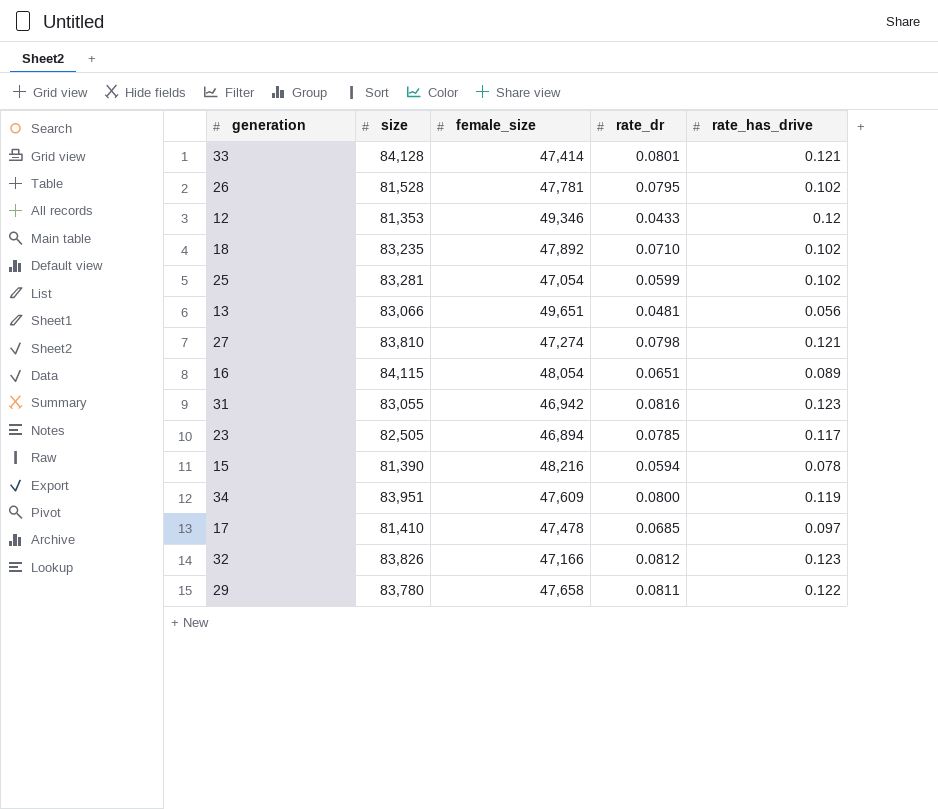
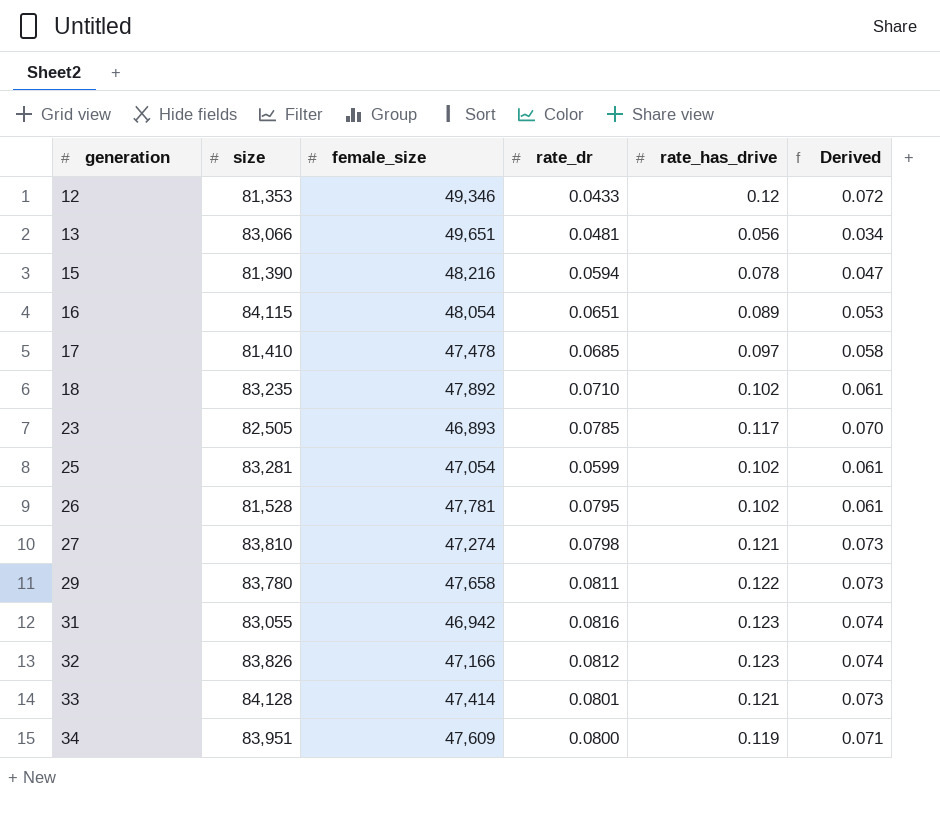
row order: none -> generation ascending
column Derived | formula: none -> [rate_has_drive] * 0.6
23 | female_size: 46,894 -> 46,893

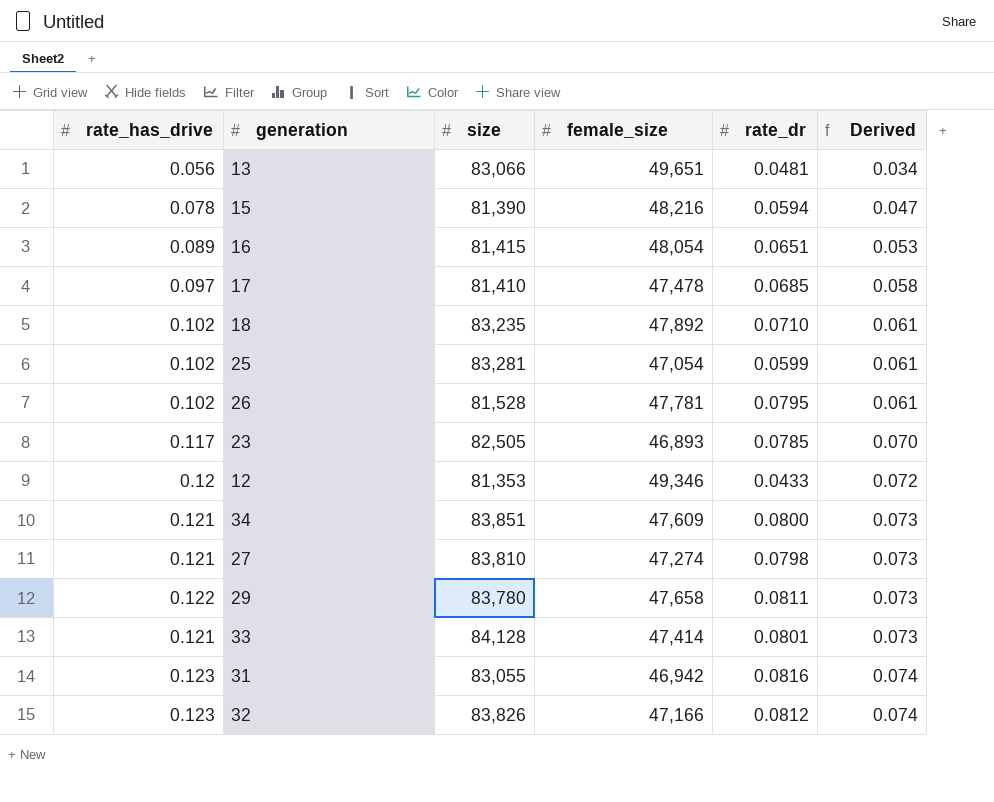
row order: generation ascending -> Derived ascending
column rate_has_drive | position: 5 -> 1
16 | size: 84,115 -> 81,415
34 | rate_has_drive: 0.119 -> 0.121
34 | size: 83,951 -> 83,851
34 | Derived: 0.071 -> 0.073

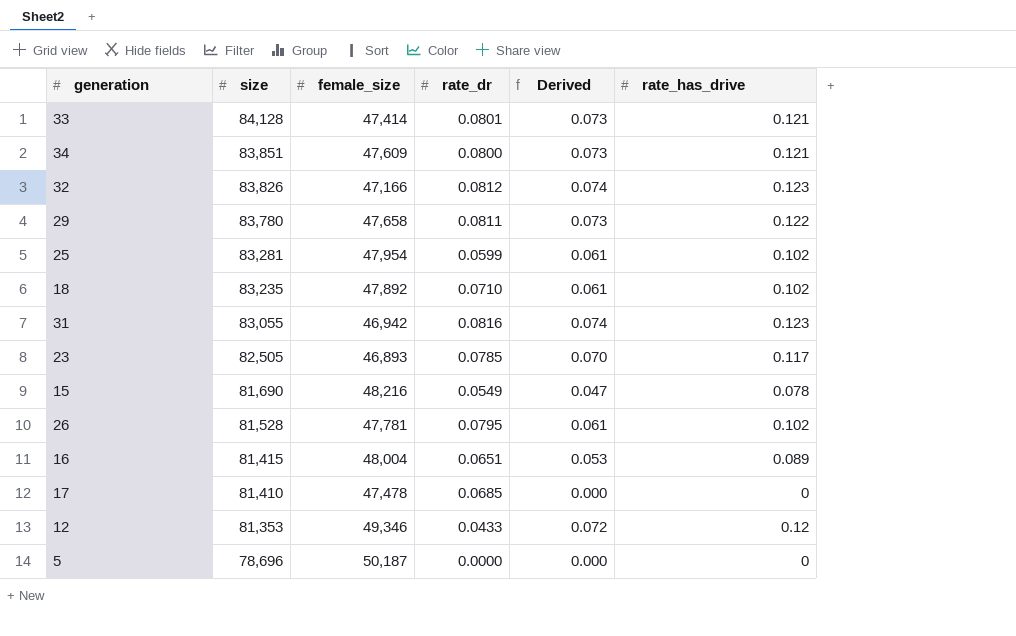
row order: Derived ascending -> size descending
column rate_has_drive | position: 1 -> 6
row 13: 0.056 | 83,066 | 49,651 | 0.0481 | 0.034 -> none
row 27: 0.121 | 83,810 | 47,274 | 0.0798 | 0.073 -> none
25 | female_size: 47,054 -> 47,954
15 | size: 81,390 -> 81,690
15 | rate_dr: 0.0594 -> 0.0549
16 | female_size: 48,054 -> 48,004
17 | Derived: 0.058 -> 0.000
17 | rate_has_drive: 0.097 -> 0
row 5: none -> 78,696 | 50,187 | 0.0000 | 0.000 | 0

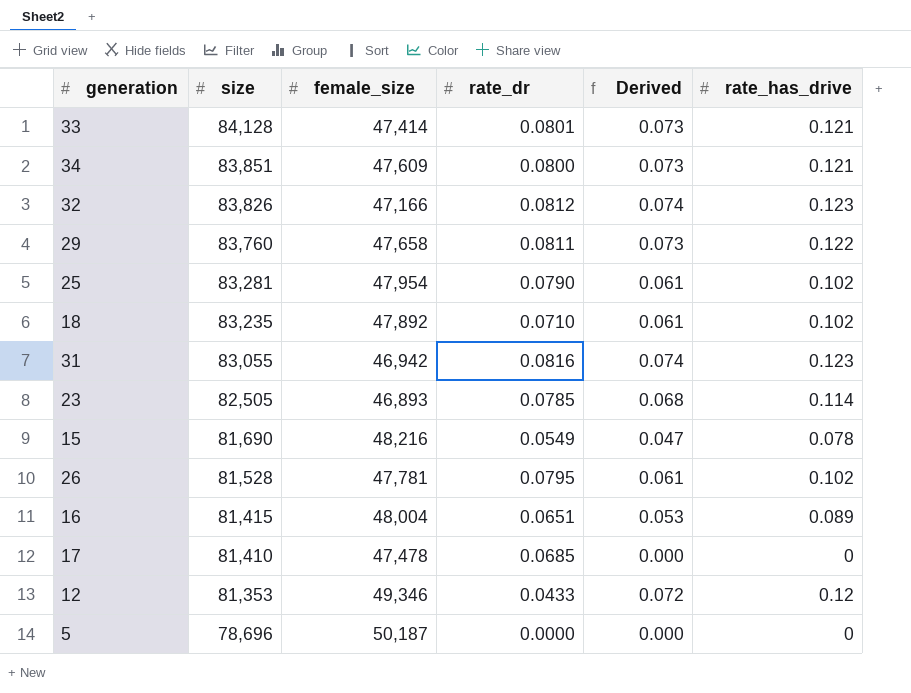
29 | size: 83,780 -> 83,760
25 | rate_dr: 0.0599 -> 0.0790
23 | Derived: 0.070 -> 0.068
23 | rate_has_drive: 0.117 -> 0.114

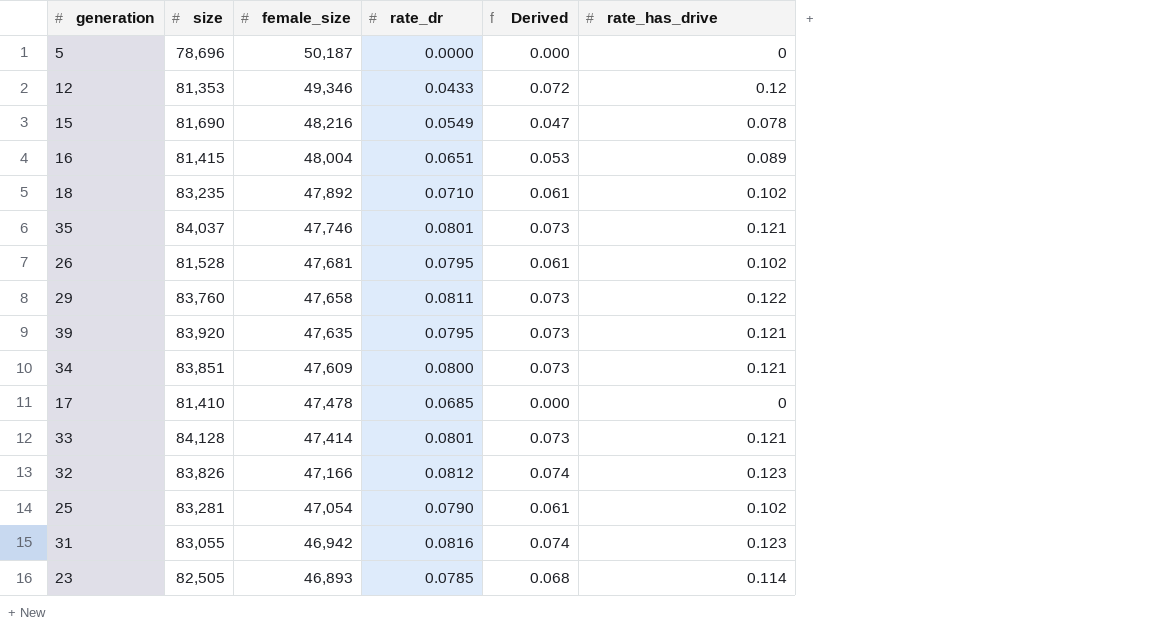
row order: size descending -> female_size descending
row 35: none -> 84,037 | 47,746 | 0.0801 | 0.073 | 0.121
26 | female_size: 47,781 -> 47,681
row 39: none -> 83,920 | 47,635 | 0.0795 | 0.073 | 0.121
25 | female_size: 47,954 -> 47,054

